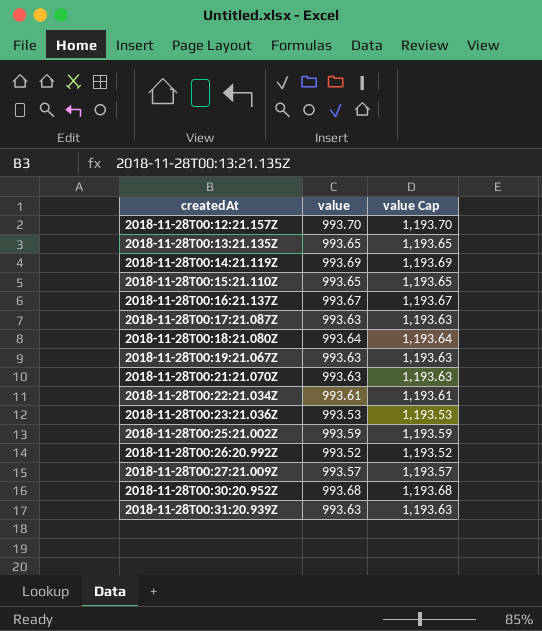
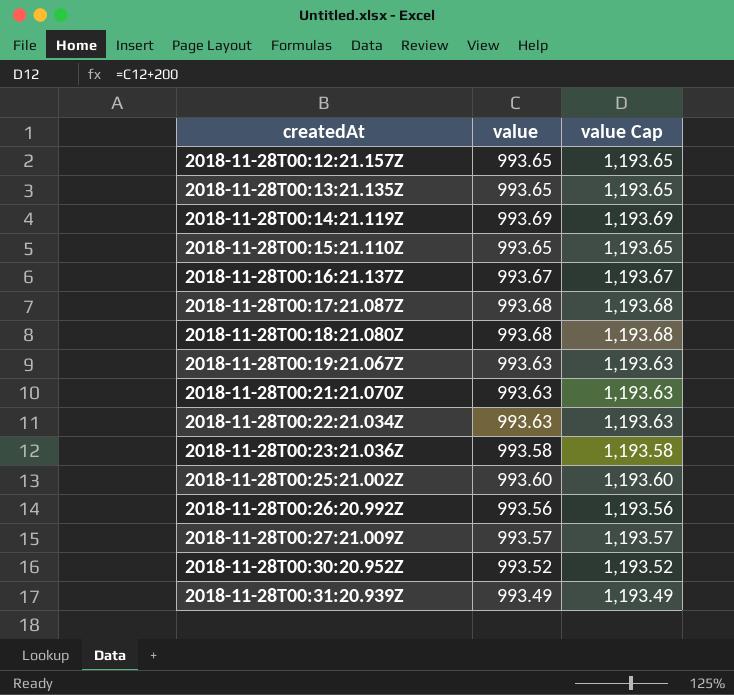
2018-11-28T00:12:21.157Z | value: 993.70 -> 993.65
2018-11-28T00:12:21.157Z | value Cap: 1,193.70 -> 1,193.65
2018-11-28T00:17:21.087Z | value: 993.63 -> 993.68
2018-11-28T00:17:21.087Z | value Cap: 1,193.63 -> 1,193.68
2018-11-28T00:18:21.080Z | value: 993.64 -> 993.68
2018-11-28T00:18:21.080Z | value Cap: 1,193.64 -> 1,193.68
2018-11-28T00:22:21.034Z | value: 993.61 -> 993.63
2018-11-28T00:22:21.034Z | value Cap: 1,193.61 -> 1,193.63
2018-11-28T00:23:21.036Z | value: 993.53 -> 993.58
2018-11-28T00:23:21.036Z | value Cap: 1,193.53 -> 1,193.58
2018-11-28T00:25:21.002Z | value: 993.59 -> 993.60
2018-11-28T00:25:21.002Z | value Cap: 1,193.59 -> 1,193.60
2018-11-28T00:26:20.992Z | value: 993.52 -> 993.56
2018-11-28T00:26:20.992Z | value Cap: 1,193.52 -> 1,193.56
2018-11-28T00:30:20.952Z | value: 993.68 -> 993.52
2018-11-28T00:30:20.952Z | value Cap: 1,193.68 -> 1,193.52
2018-11-28T00:31:20.939Z | value: 993.63 -> 993.49
2018-11-28T00:31:20.939Z | value Cap: 1,193.63 -> 1,193.49

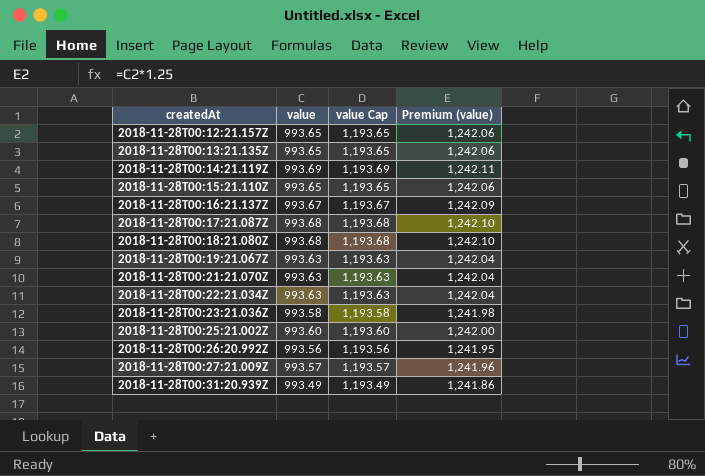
column Premium (value) | formula: none -> [value] * 1.25
row 2018-11-28T00:30:20.952Z: 993.52 | 1,193.52 -> none

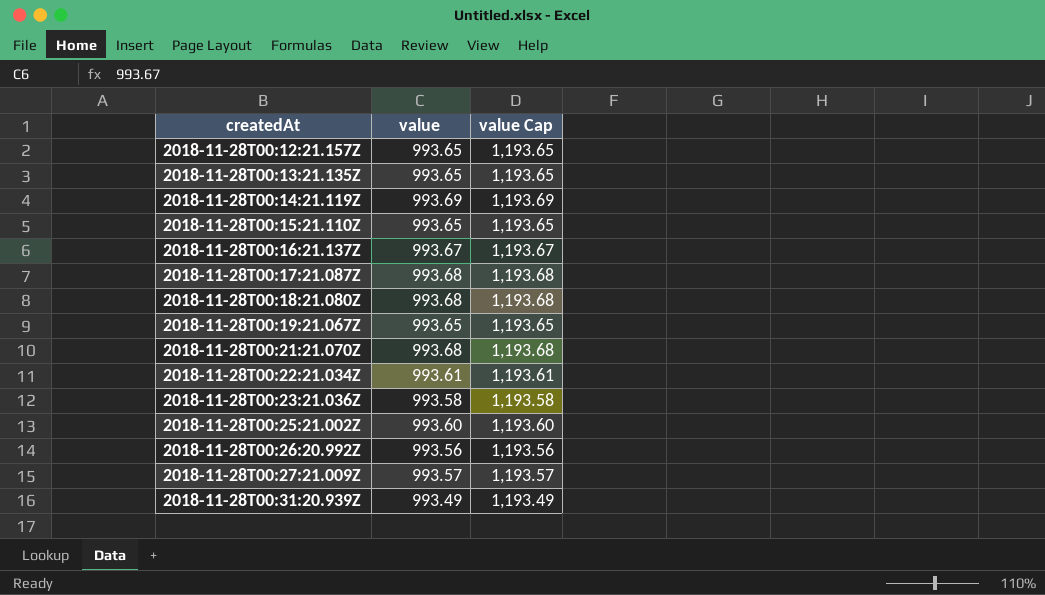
column Premium (value) | formula: [value] * 1.25 -> none
2018-11-28T00:19:21.067Z | value: 993.63 -> 993.65
2018-11-28T00:19:21.067Z | value Cap: 1,193.63 -> 1,193.65
2018-11-28T00:21:21.070Z | value: 993.63 -> 993.68
2018-11-28T00:21:21.070Z | value Cap: 1,193.63 -> 1,193.68
2018-11-28T00:22:21.034Z | value: 993.63 -> 993.61
2018-11-28T00:22:21.034Z | value Cap: 1,193.63 -> 1,193.61

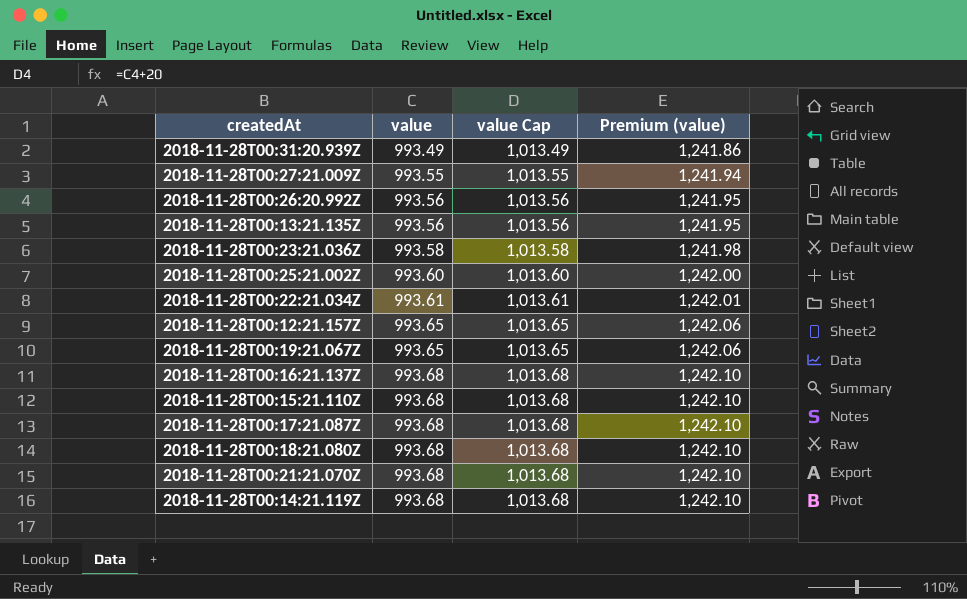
row order: createdAt ascending -> value ascending
column value Cap | formula: [value] + 200 -> [value] + 20
column Premium (value) | formula: none -> [value] * 1.25
2018-11-28T00:27:21.009Z | value: 993.57 -> 993.55
2018-11-28T00:13:21.135Z | value: 993.65 -> 993.56
2018-11-28T00:16:21.137Z | value: 993.67 -> 993.68
2018-11-28T00:15:21.110Z | value: 993.65 -> 993.68
2018-11-28T00:14:21.119Z | value: 993.69 -> 993.68

